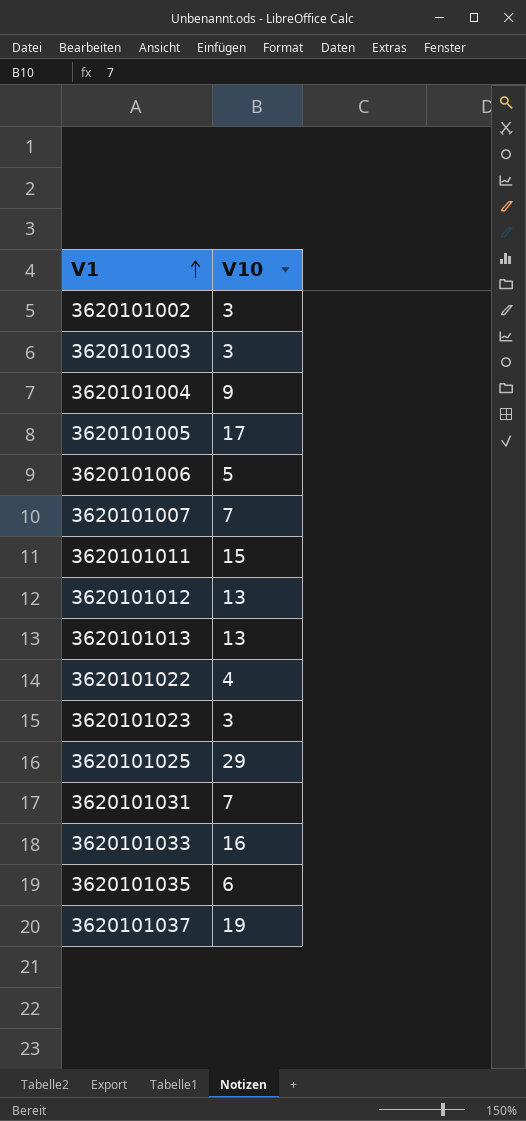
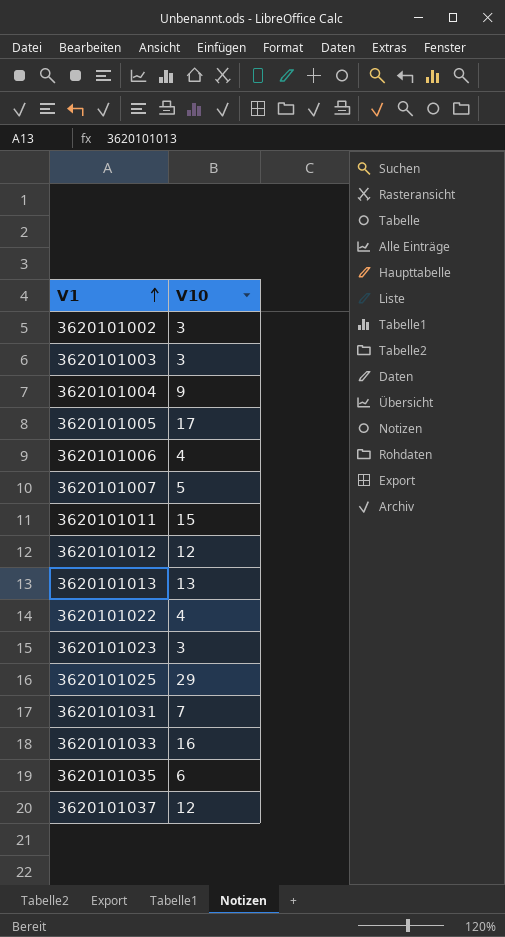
3620101006 | V10: 5 -> 4
3620101007 | V10: 7 -> 5
3620101012 | V10: 13 -> 12
3620101037 | V10: 19 -> 12

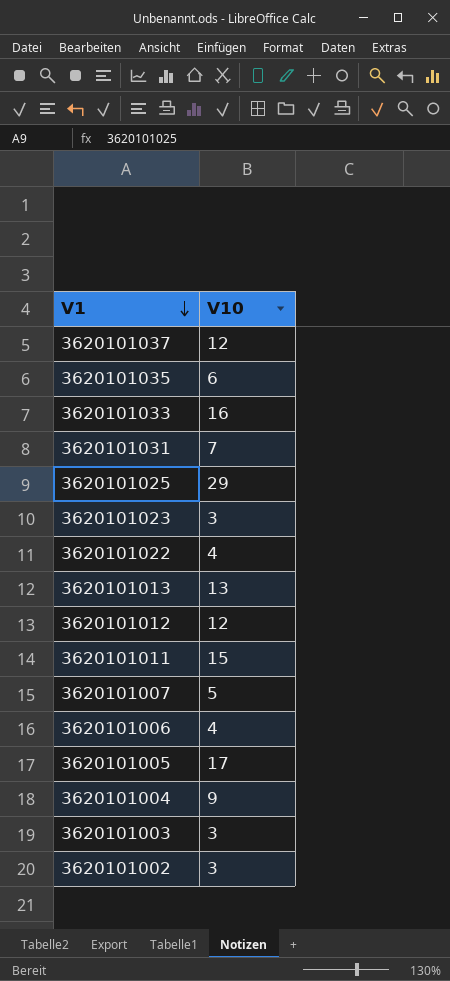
row order: V1 ascending -> V1 descending

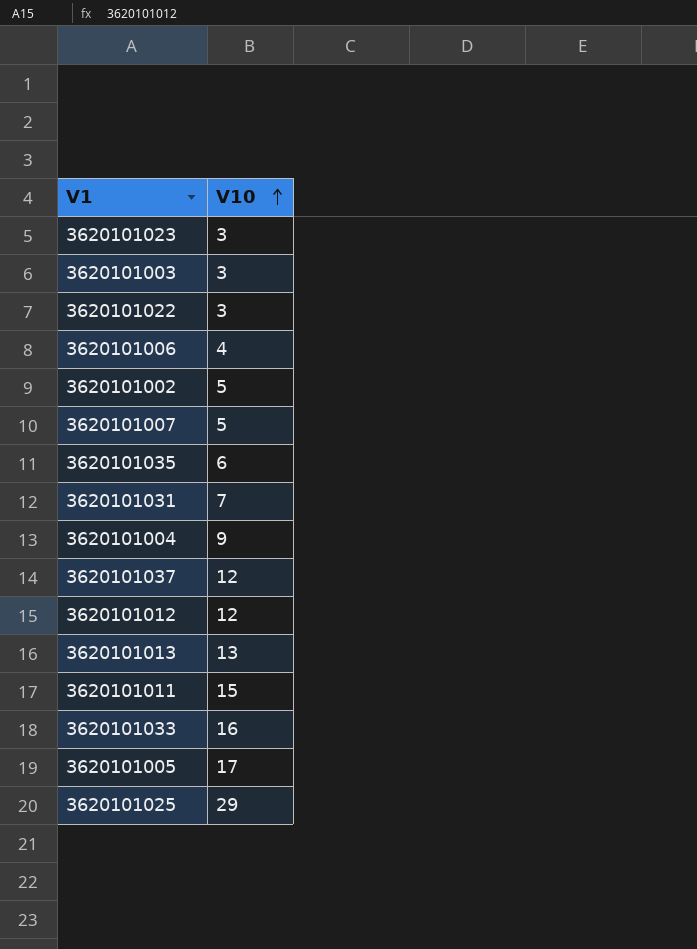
row order: V1 descending -> V10 ascending
3620101022 | V10: 4 -> 3
3620101002 | V10: 3 -> 5

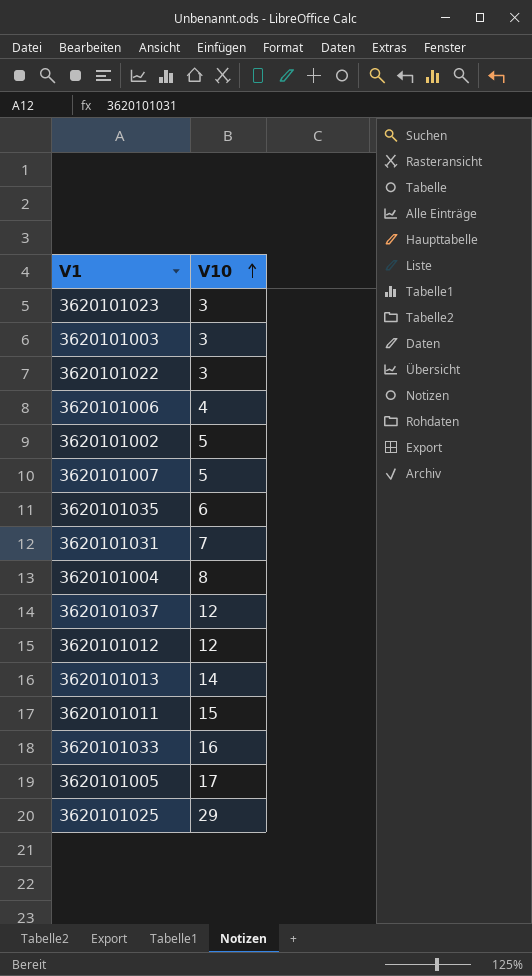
3620101004 | V10: 9 -> 8
3620101013 | V10: 13 -> 14

